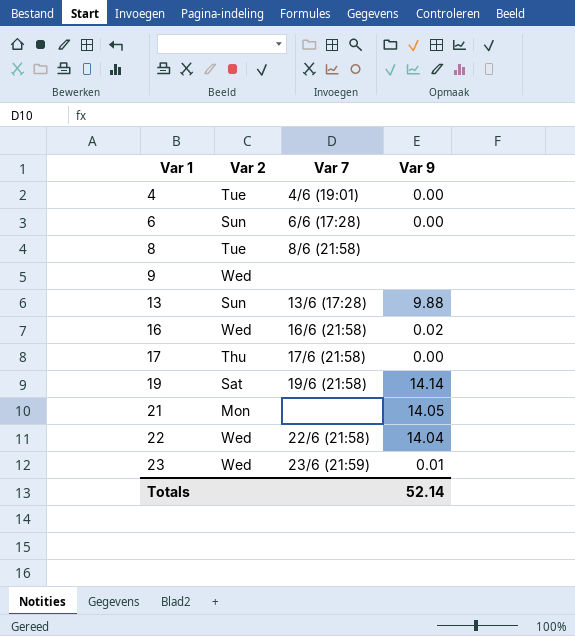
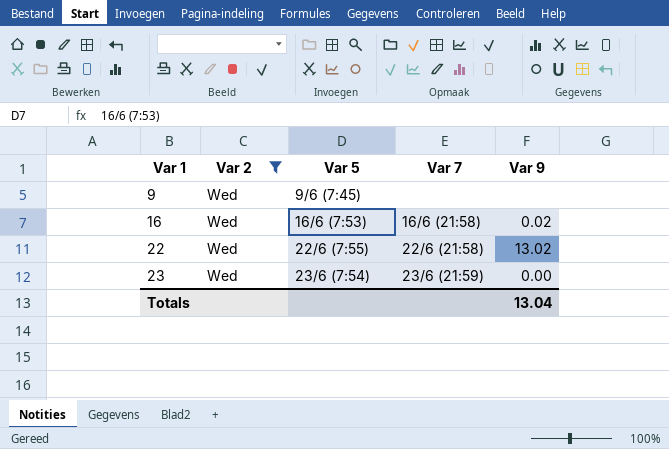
filter: none -> Var 2 = Wed
column Var 5 | position: none -> 3
22 | Var 9: 14.04 -> 13.02
23 | Var 9: 0.01 -> 0.00
Totals | Var 9: 52.14 -> 13.04

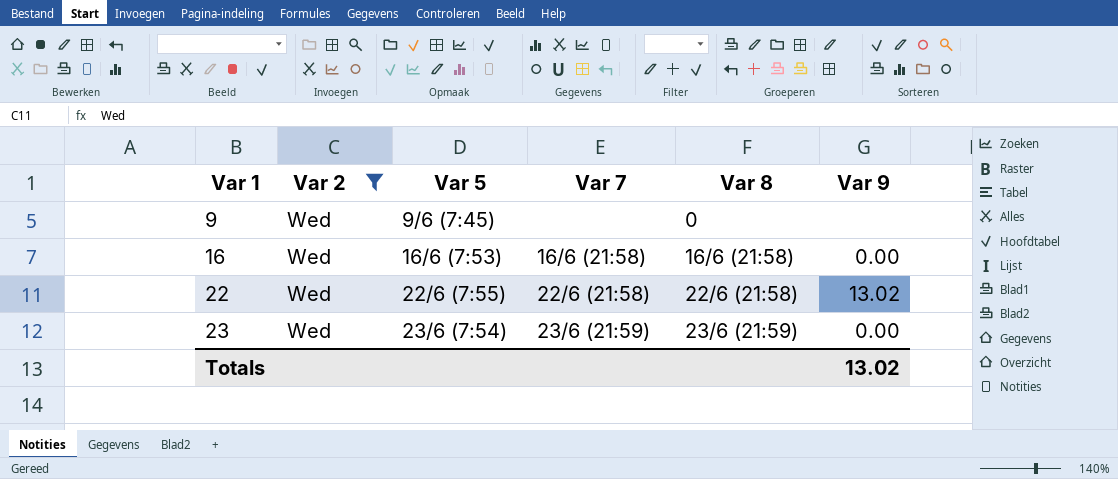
column Var 8 | position: none -> 5
16 | Var 9: 0.02 -> 0.00
Totals | Var 9: 13.04 -> 13.02

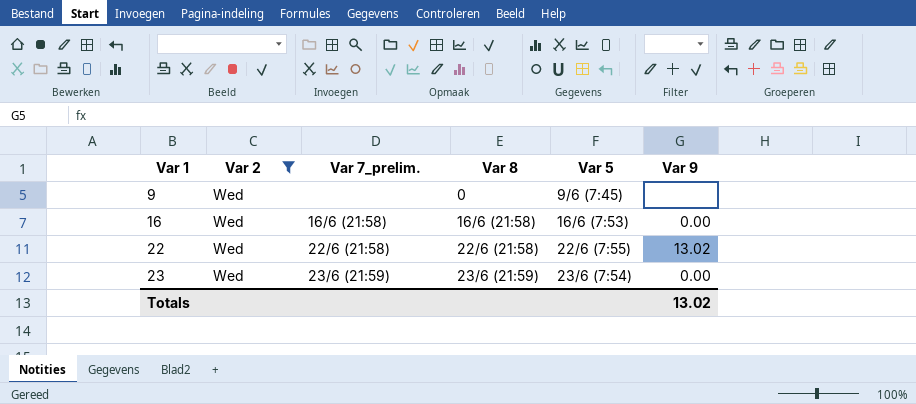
column name: Var 7 -> Var 7_prelim.
column Var 5 | position: 3 -> 5

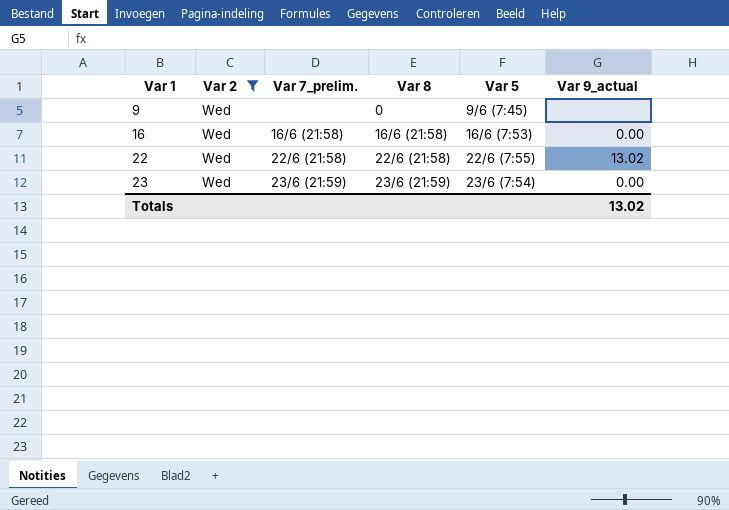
column name: Var 9 -> Var 9_actual

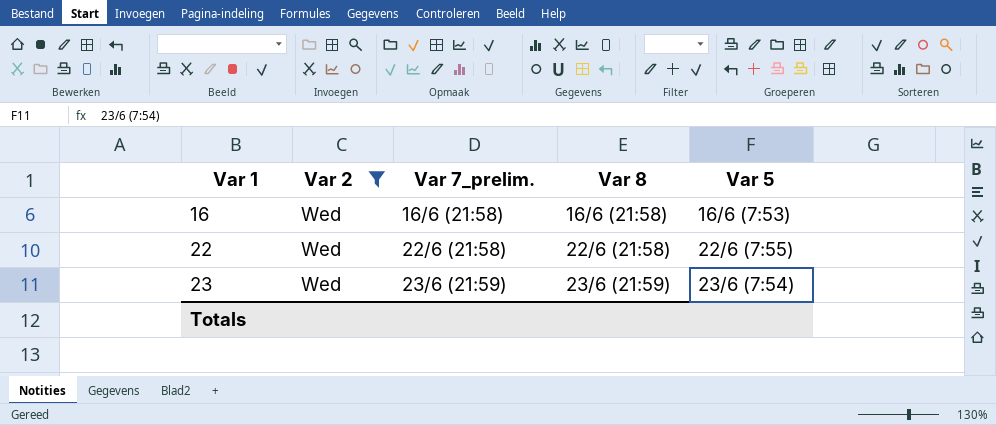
column Var 9_actual | position: 6 -> none
row 9: Wed | none | 0 | 9/6 (7:45) | none -> none

